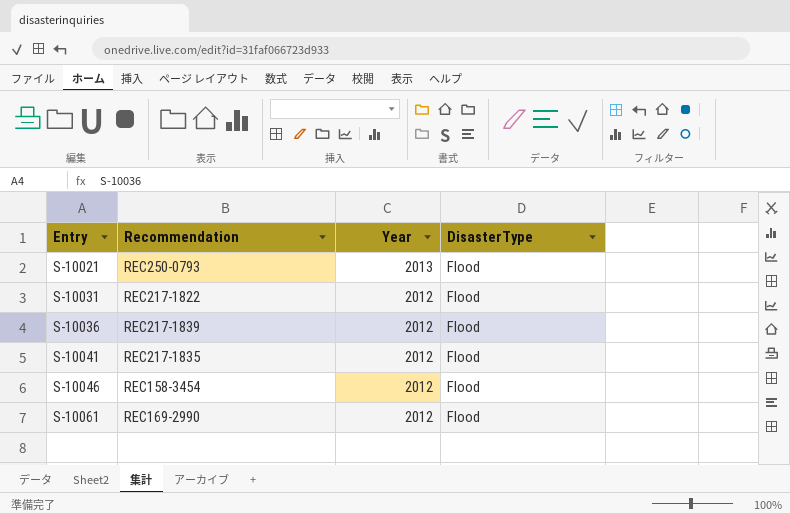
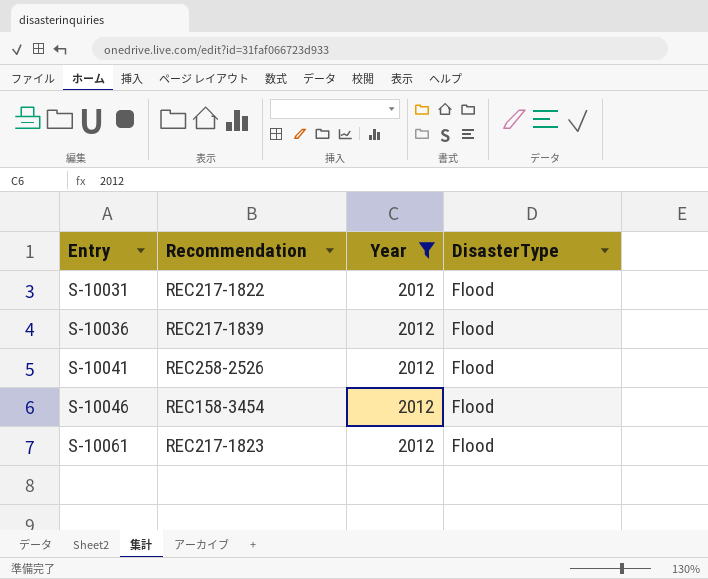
filter: none -> Year = 2012
S-10041 | Recommendation: REC217-1835 -> REC258-2526
S-10061 | Recommendation: REC169-2990 -> REC217-1823

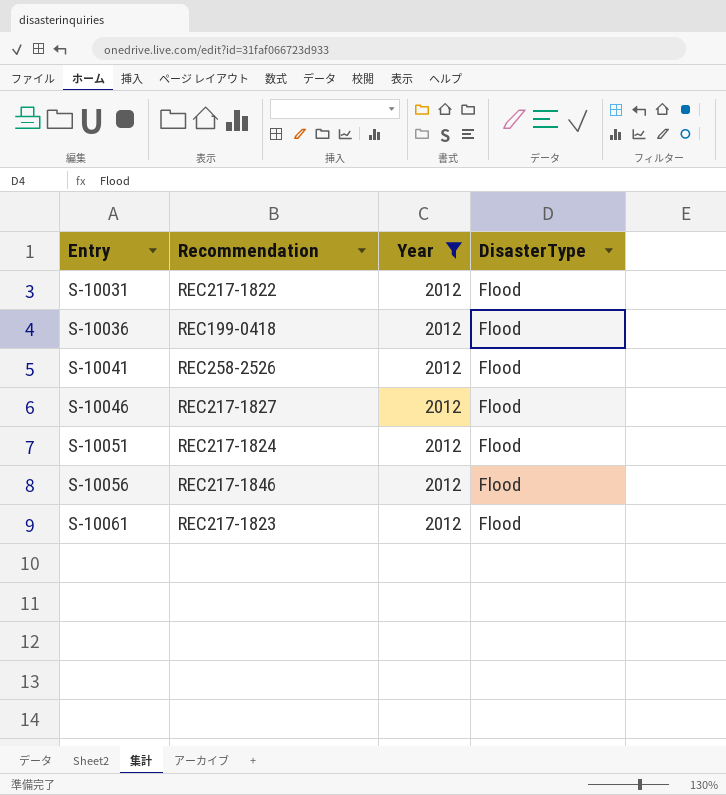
S-10036 | Recommendation: REC217-1839 -> REC199-0418
S-10046 | Recommendation: REC158-3454 -> REC217-1827
row S-10051: none -> REC217-1824 | 2012 | Flood
row S-10056: none -> REC217-1846 | 2012 | Flood

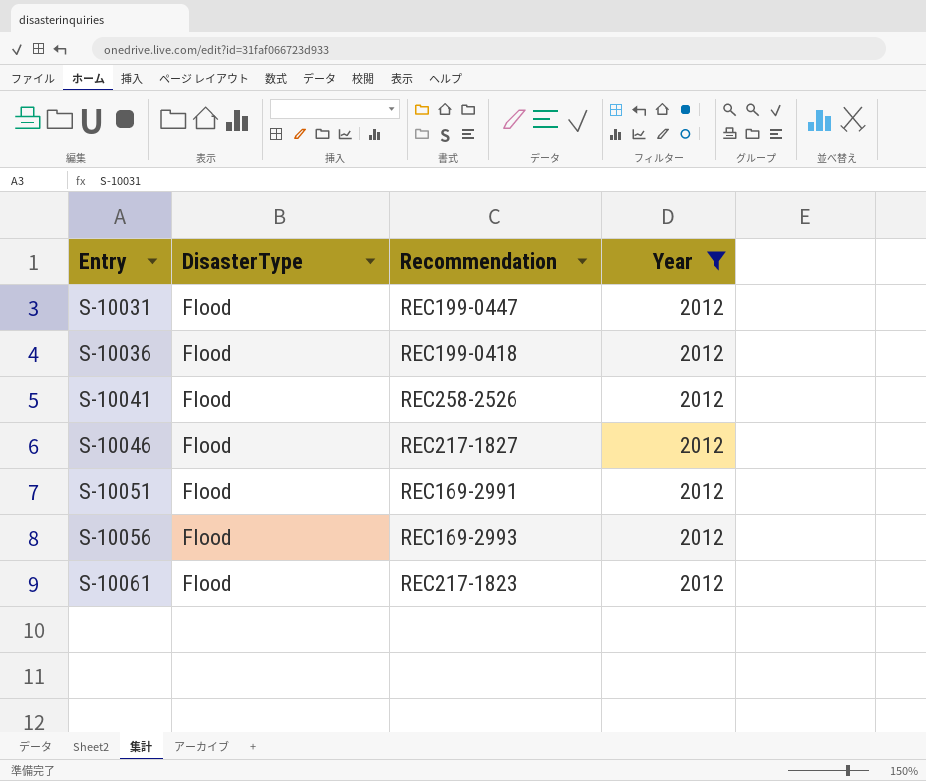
column DisasterType | position: 4 -> 2
S-10031 | Recommendation: REC217-1822 -> REC199-0447
S-10051 | Recommendation: REC217-1824 -> REC169-2991
S-10056 | Recommendation: REC217-1846 -> REC169-2993

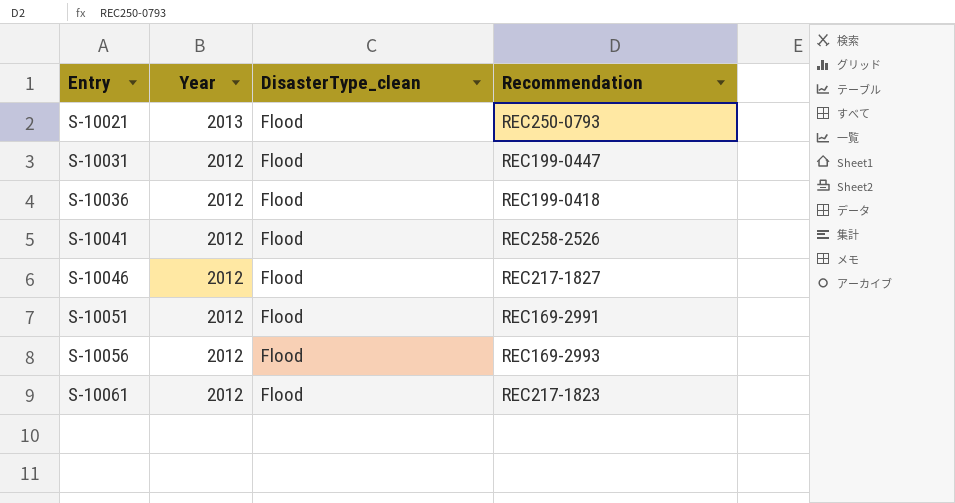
filter: Year = 2012 -> none
column Year | position: 4 -> 2
column name: DisasterType -> DisasterType_clean

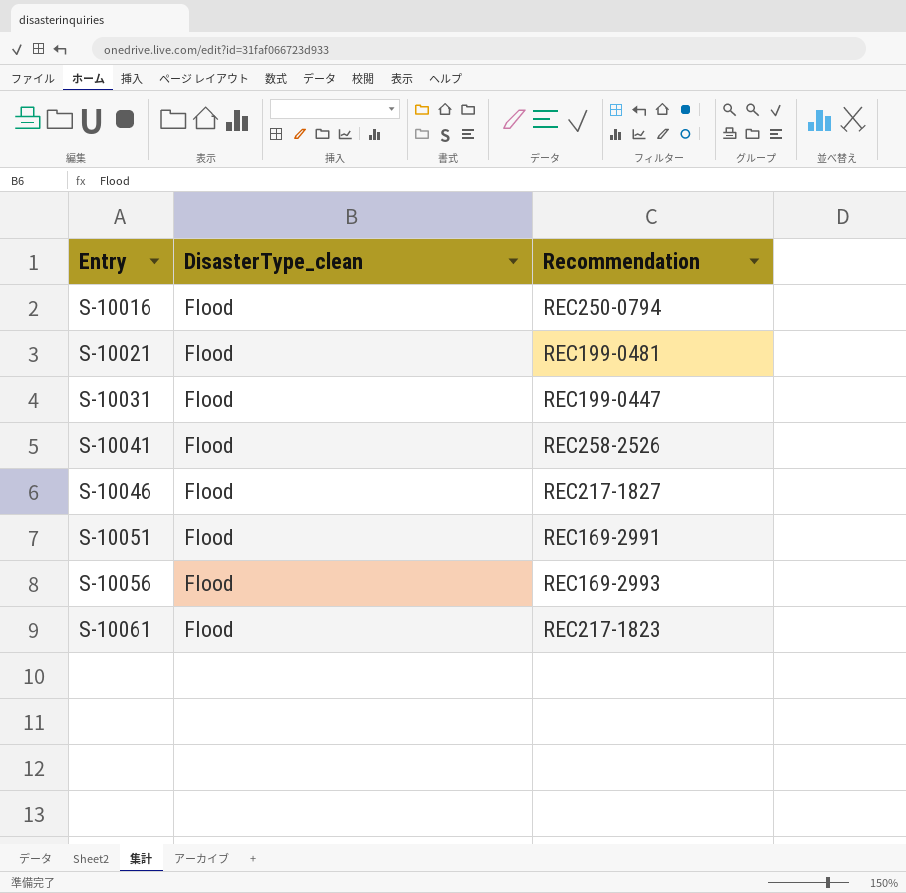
column Year | position: 2 -> none
row S-10036: 2012 | Flood | REC199-0418 -> none
row S-10016: none -> Flood | REC250-0794
S-10021 | Recommendation: REC250-0793 -> REC199-0481

